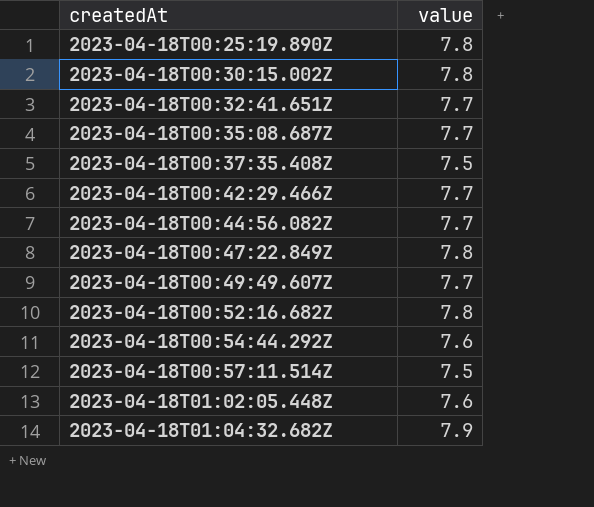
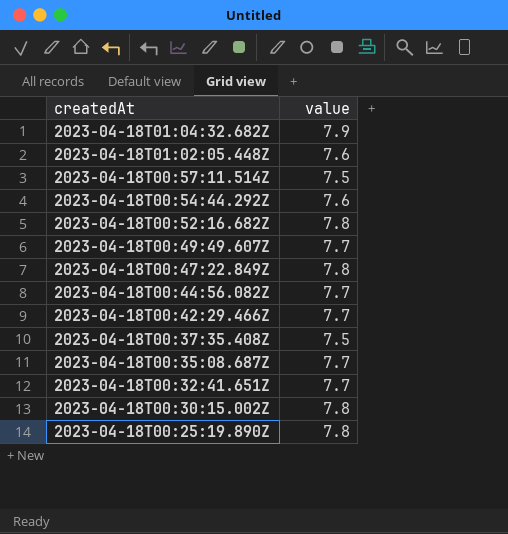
row order: createdAt ascending -> createdAt descending

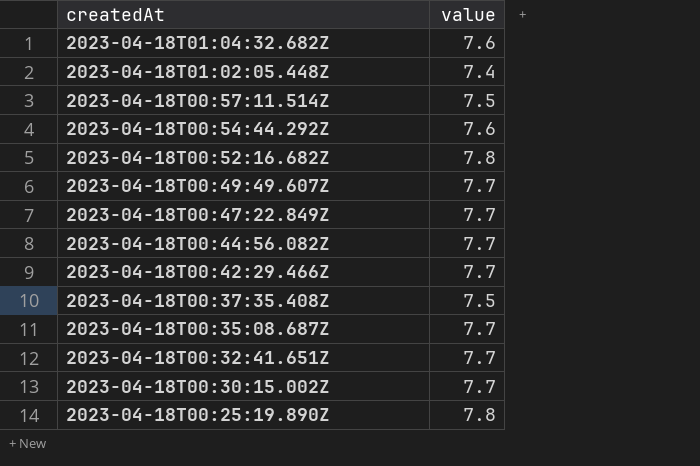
2023-04-18T01:04:32.682Z | value: 7.9 -> 7.6
2023-04-18T01:02:05.448Z | value: 7.6 -> 7.4
2023-04-18T00:47:22.849Z | value: 7.8 -> 7.7
2023-04-18T00:30:15.002Z | value: 7.8 -> 7.7

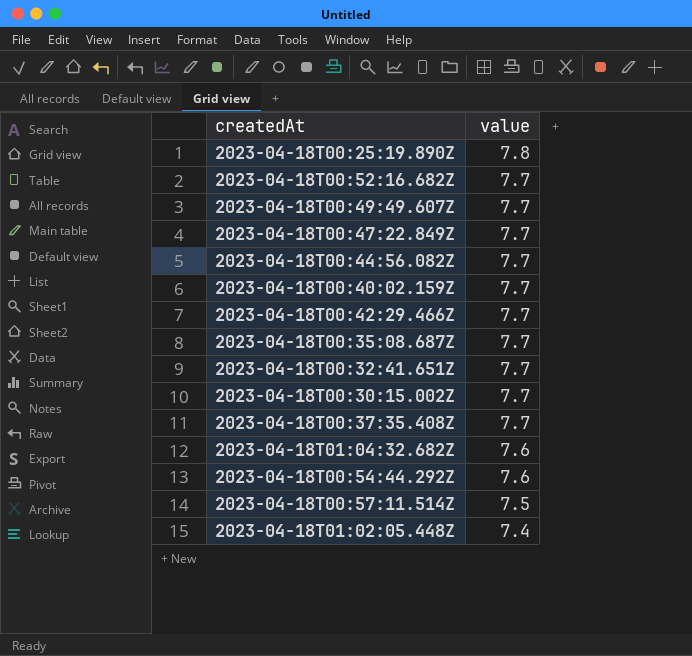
row order: createdAt descending -> value descending
2023-04-18T00:52:16.682Z | value: 7.8 -> 7.7
row 2023-04-18T00:40:02.159Z: none -> 7.7
2023-04-18T00:37:35.408Z | value: 7.5 -> 7.7

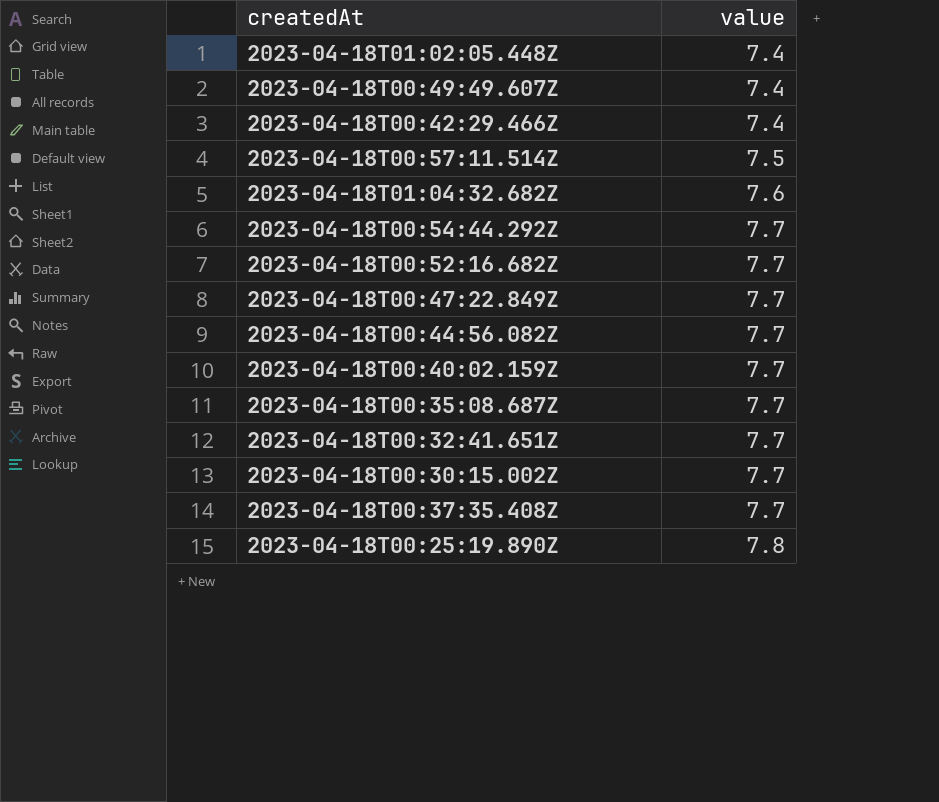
row order: value descending -> value ascending
2023-04-18T00:49:49.607Z | value: 7.7 -> 7.4
2023-04-18T00:42:29.466Z | value: 7.7 -> 7.4
2023-04-18T00:54:44.292Z | value: 7.6 -> 7.7

